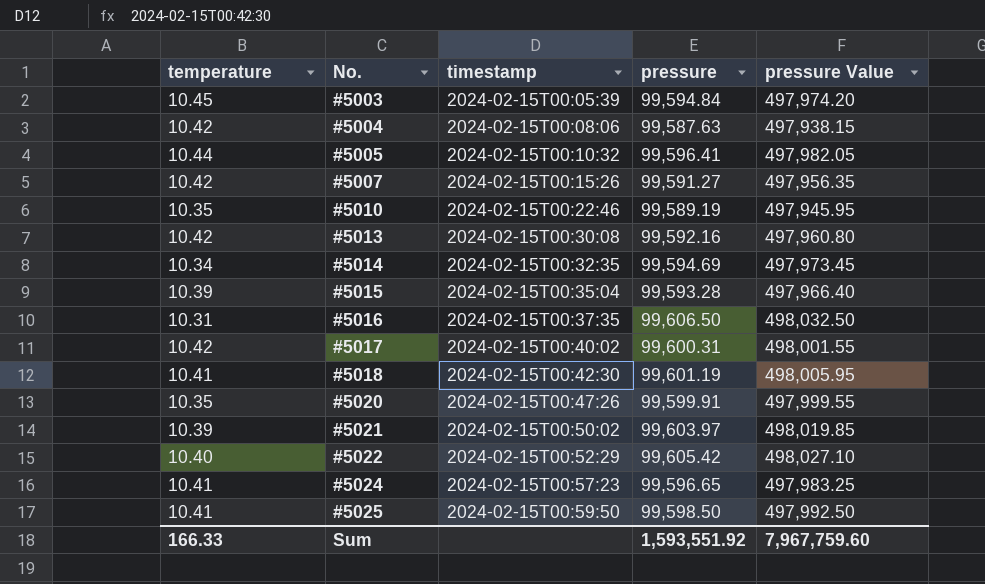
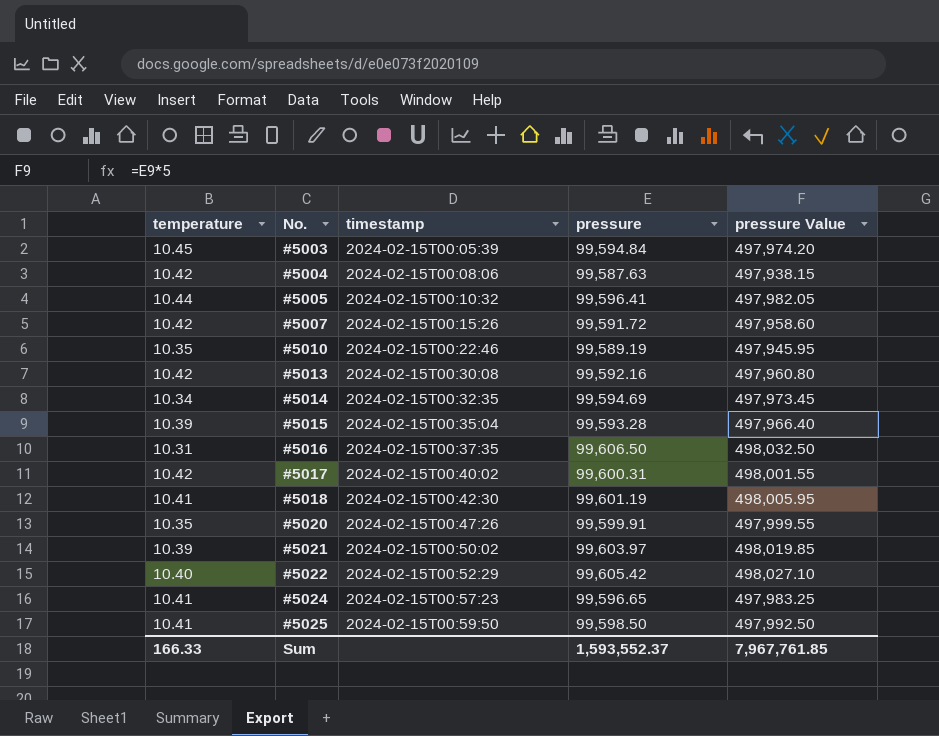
#5007 | pressure: 99,591.27 -> 99,591.72
#5007 | pressure Value: 497,956.35 -> 497,958.60
Sum | pressure: 1,593,551.92 -> 1,593,552.37
Sum | pressure Value: 7,967,759.60 -> 7,967,761.85

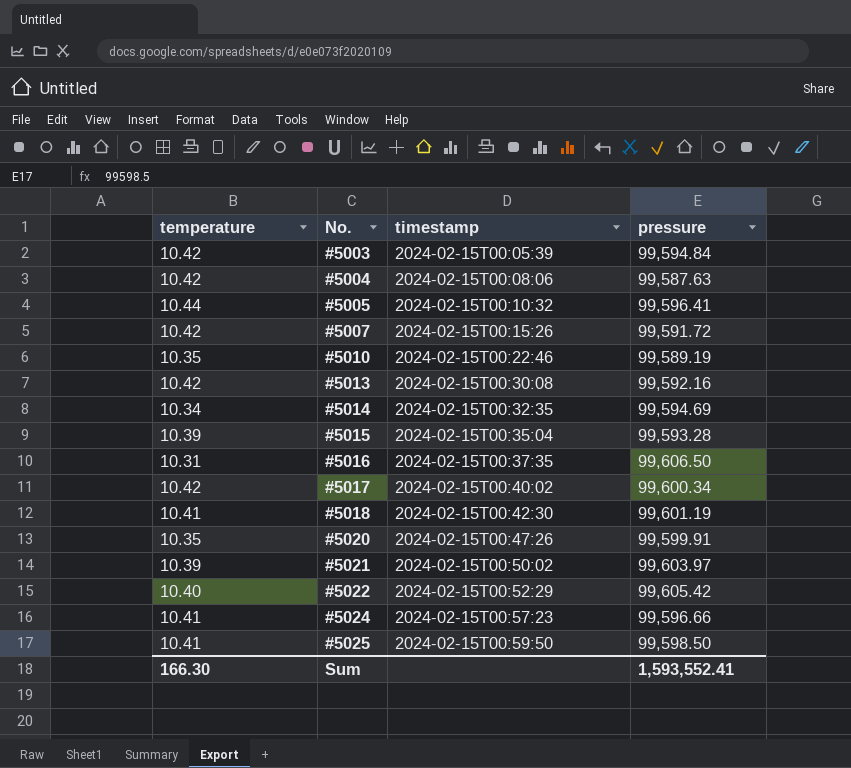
column pressure Value | formula: [pressure] * 5 -> none
#5003 | temperature: 10.45 -> 10.42
#5017 | pressure: 99,600.31 -> 99,600.34
#5024 | pressure: 99,596.65 -> 99,596.66
Sum | temperature: 166.33 -> 166.30
Sum | pressure: 1,593,552.37 -> 1,593,552.41

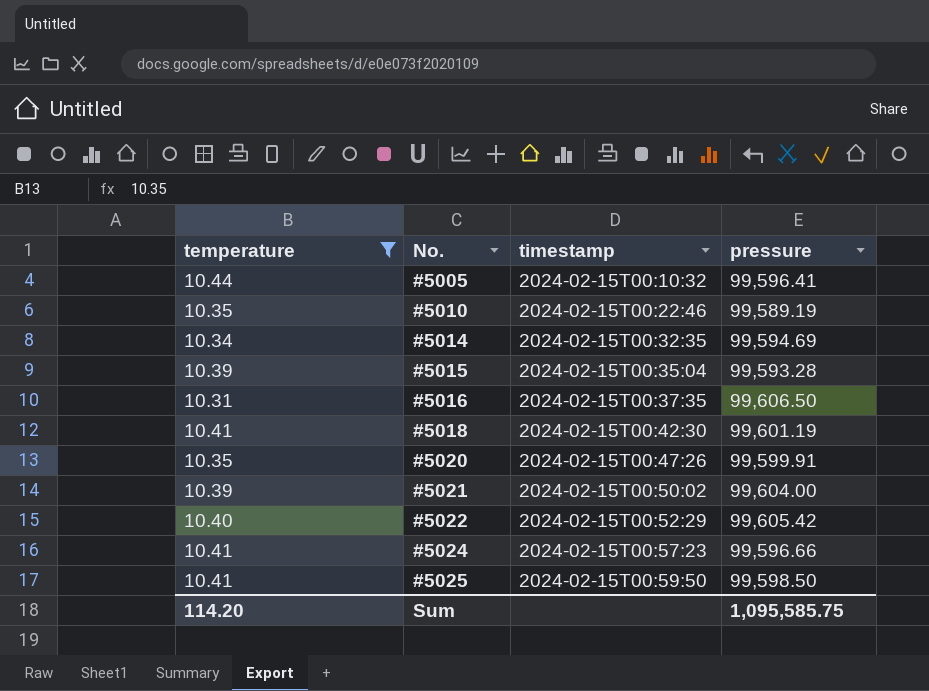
filter: none -> temperature != 10.42
#5021 | pressure: 99,603.97 -> 99,604.00
Sum | temperature: 166.30 -> 114.20
Sum | pressure: 1,593,552.41 -> 1,095,585.75

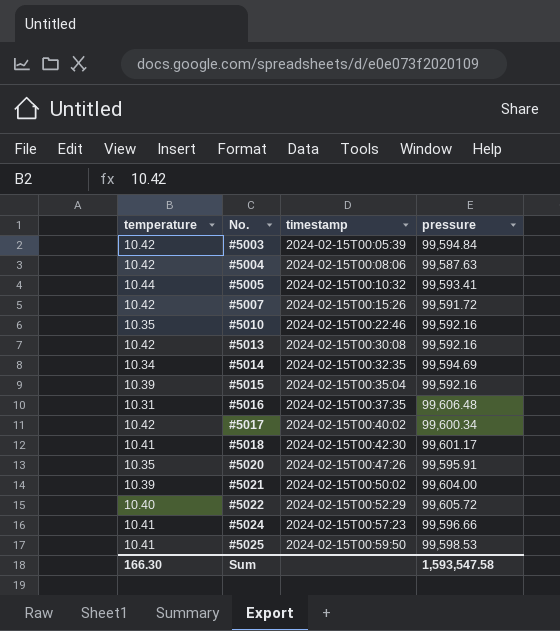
filter: temperature != 10.42 -> none
#5005 | pressure: 99,596.41 -> 99,593.41
#5010 | pressure: 99,589.19 -> 99,592.16
#5015 | pressure: 99,593.28 -> 99,592.16
#5016 | pressure: 99,606.50 -> 99,606.48
#5018 | pressure: 99,601.19 -> 99,601.17
#5020 | pressure: 99,599.91 -> 99,595.91
#5022 | pressure: 99,605.42 -> 99,605.72
#5025 | pressure: 99,598.50 -> 99,598.53
Sum | temperature: 114.20 -> 166.30
Sum | pressure: 1,095,585.75 -> 1,593,547.58

